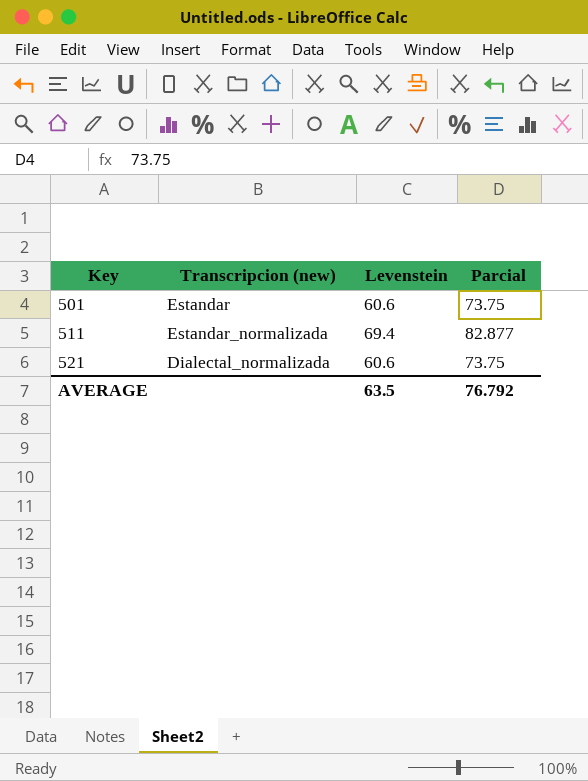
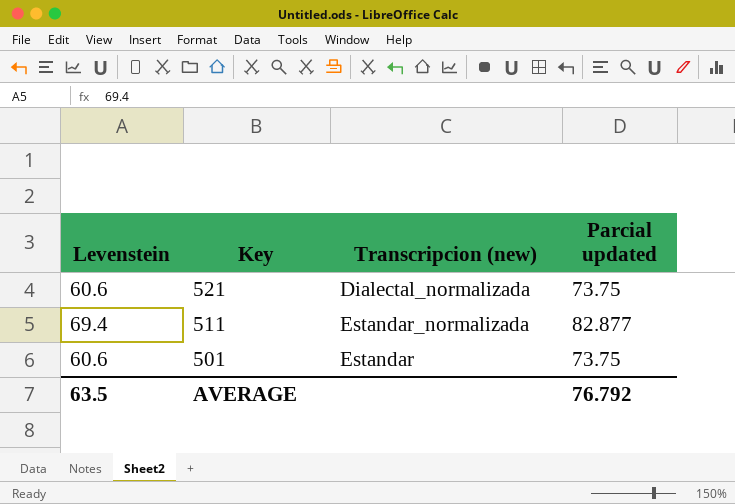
row order: Key ascending -> Key descending
column Levenstein | position: 3 -> 1
column name: Parcial -> Parcial updated

